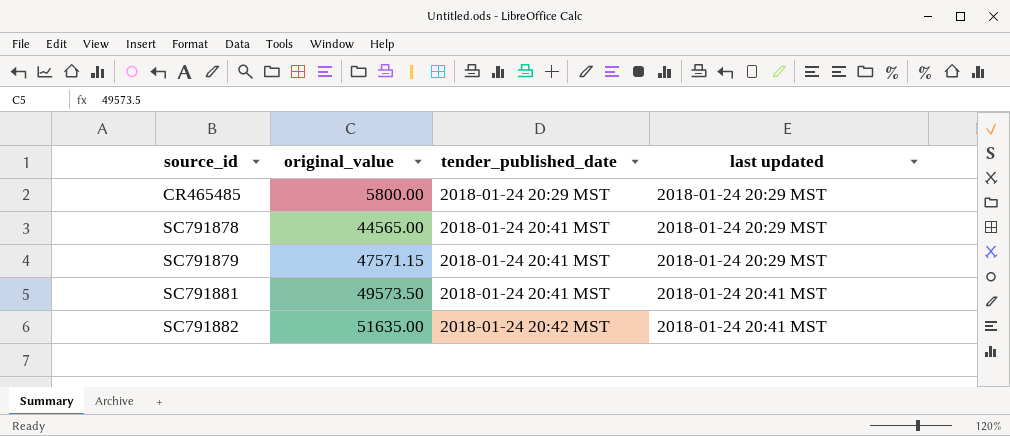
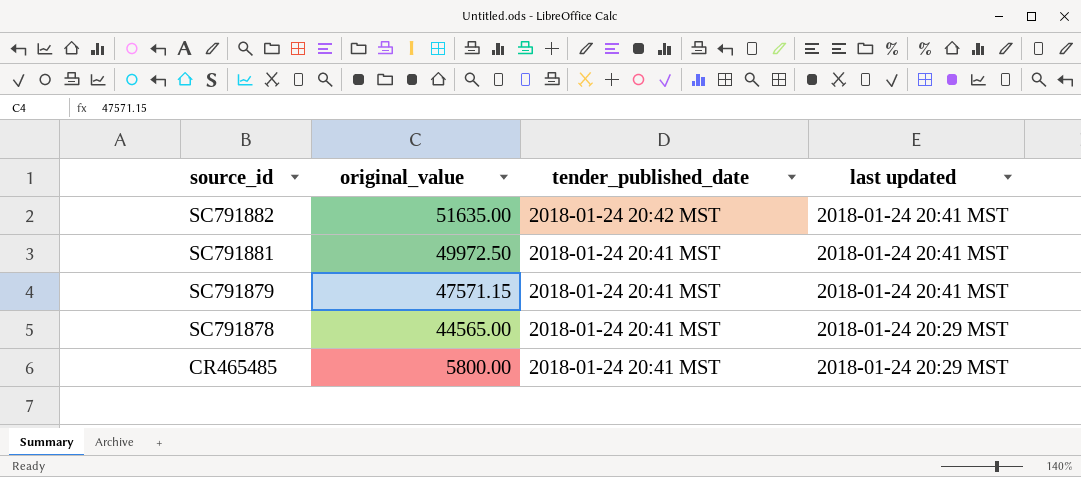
row order: source_id ascending -> source_id descending
SC791881 | original_value: 49573.50 -> 49972.50
SC791879 | last updated: 2018-01-24 20:29 MST -> 2018-01-24 20:41 MST
CR465485 | tender_published_date: 2018-01-24 20:29 MST -> 2018-01-24 20:41 MST

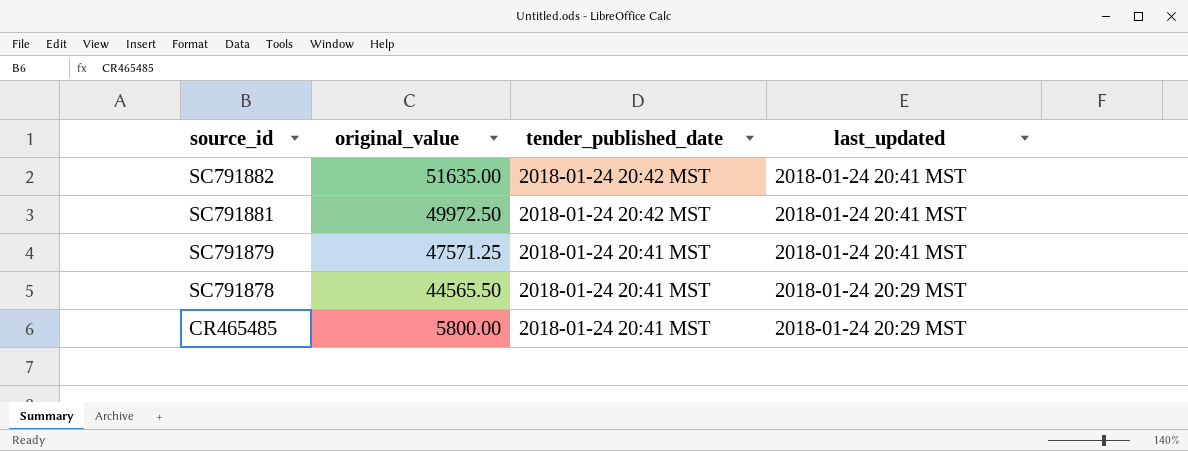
column name: last updated -> last_updated
SC791881 | tender_published_date: 2018-01-24 20:41 MST -> 2018-01-24 20:42 MST
SC791879 | original_value: 47571.15 -> 47571.25
SC791878 | original_value: 44565.00 -> 44565.50

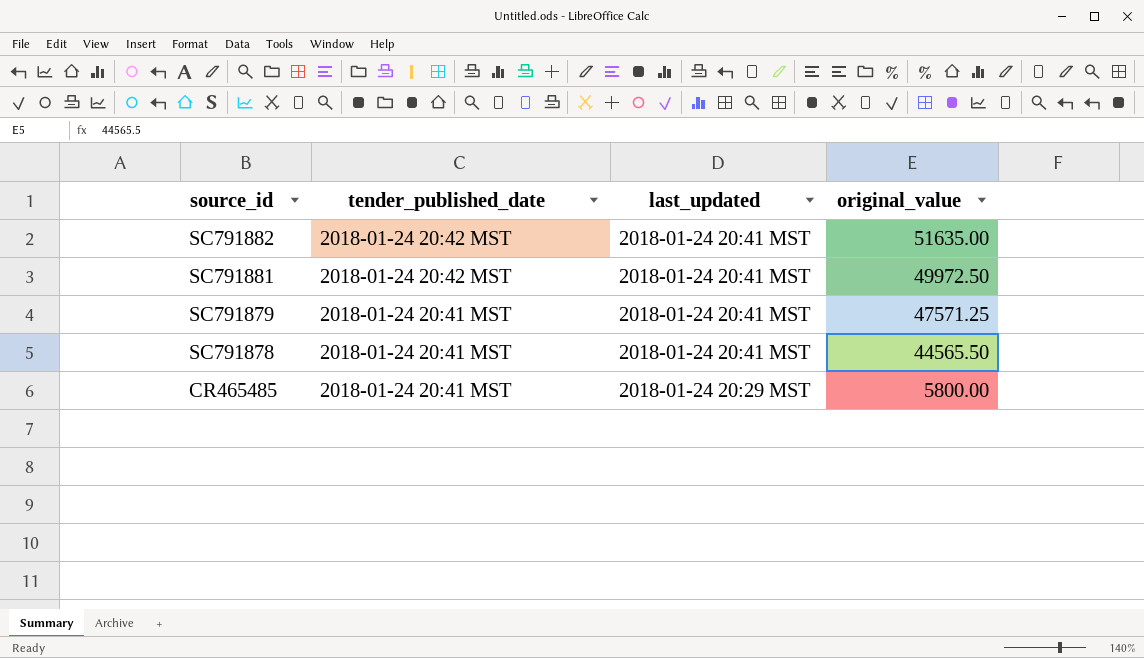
column original_value | position: 2 -> 4
SC791878 | last_updated: 2018-01-24 20:29 MST -> 2018-01-24 20:41 MST

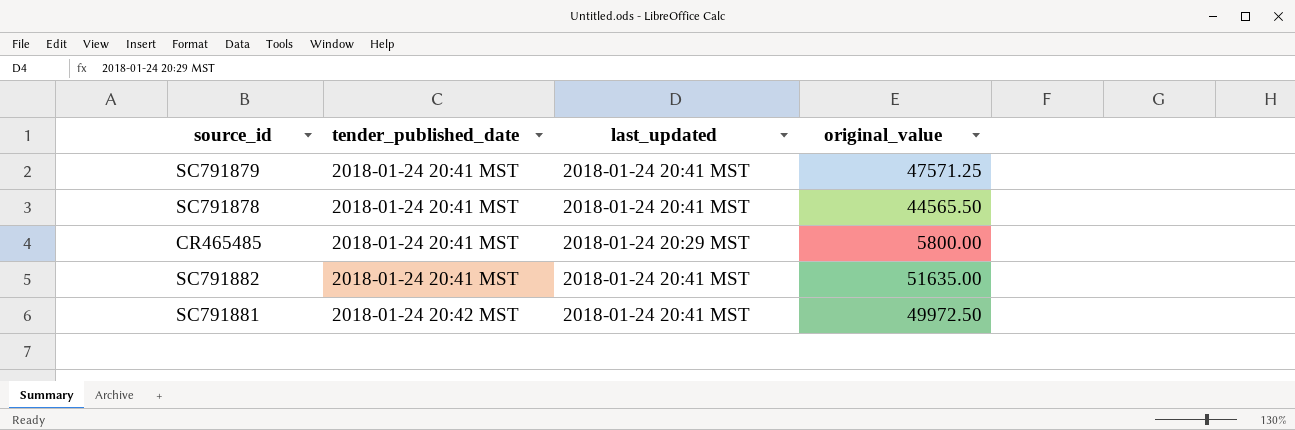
row order: source_id descending -> tender_published_date ascending
SC791882 | tender_published_date: 2018-01-24 20:42 MST -> 2018-01-24 20:41 MST

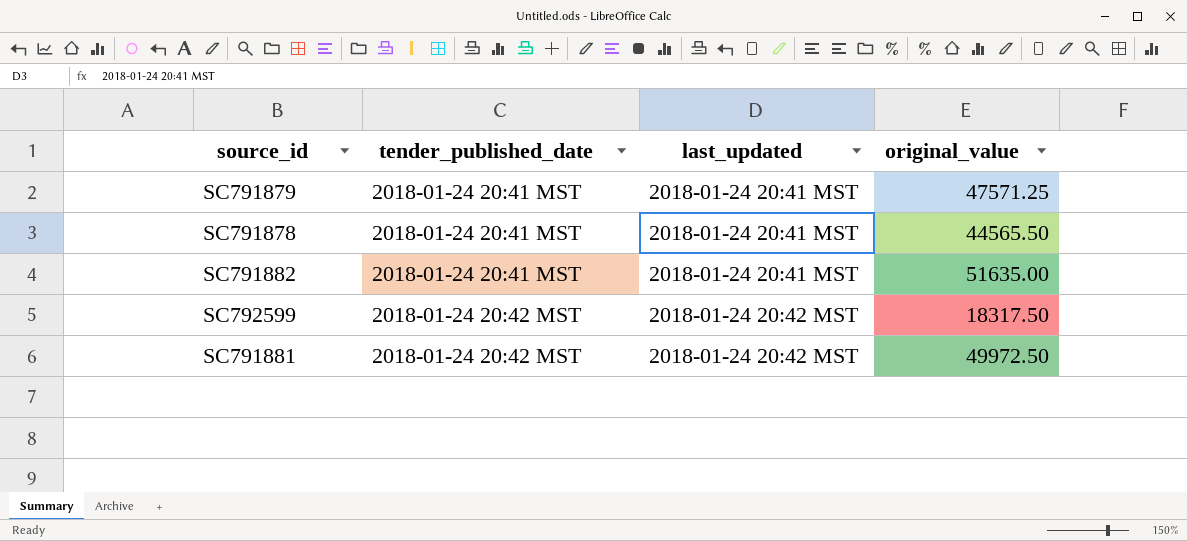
row CR465485: 2018-01-24 20:41 MST | 2018-01-24 20:29 MST | 5800.00 -> none
row SC792599: none -> 2018-01-24 20:42 MST | 2018-01-24 20:42 MST | 18317.50
SC791881 | last_updated: 2018-01-24 20:41 MST -> 2018-01-24 20:42 MST

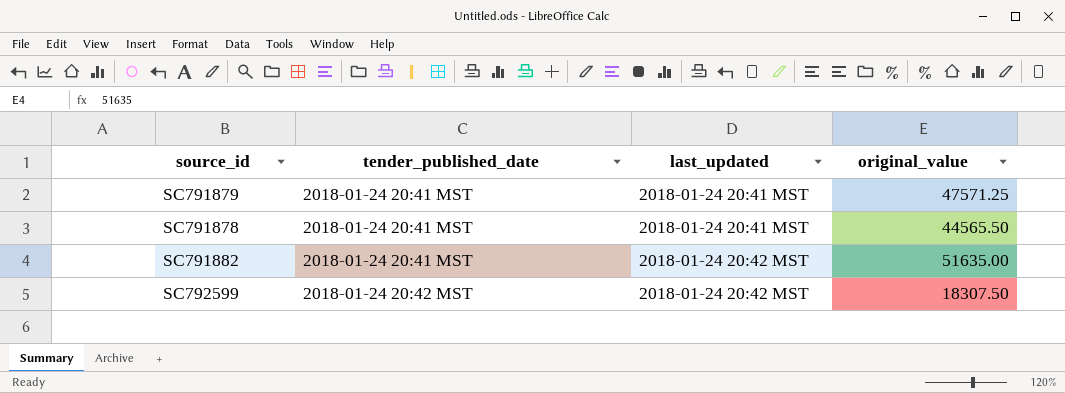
row SC791881: 2018-01-24 20:42 MST | 2018-01-24 20:42 MST | 49972.50 -> none
SC791882 | last_updated: 2018-01-24 20:41 MST -> 2018-01-24 20:42 MST
SC792599 | original_value: 18317.50 -> 18307.50

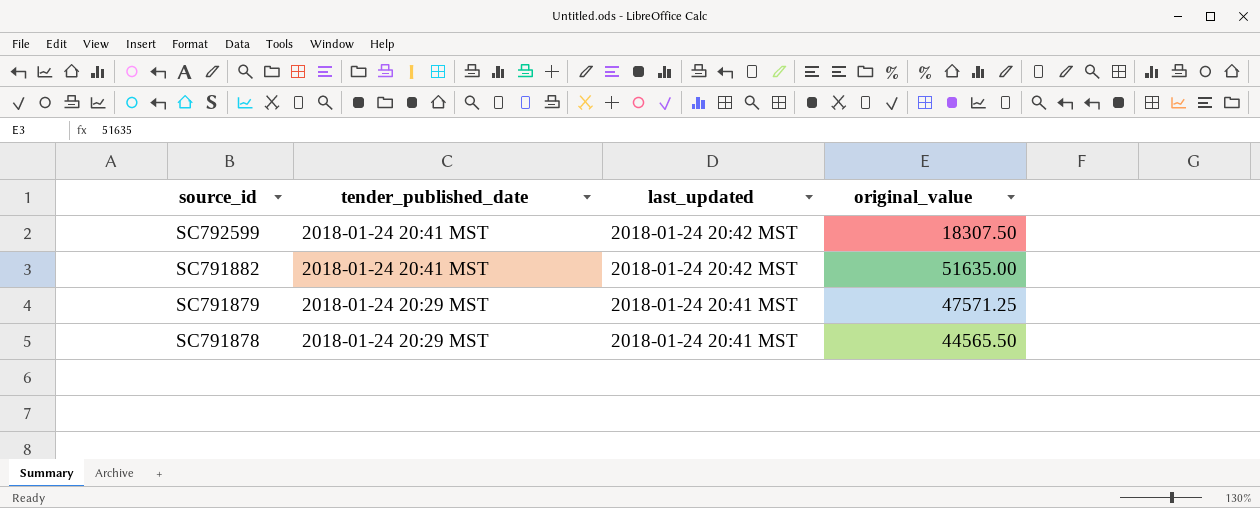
row order: tender_published_date ascending -> source_id descending
SC792599 | tender_published_date: 2018-01-24 20:42 MST -> 2018-01-24 20:41 MST
SC791879 | tender_published_date: 2018-01-24 20:41 MST -> 2018-01-24 20:29 MST
SC791878 | tender_published_date: 2018-01-24 20:41 MST -> 2018-01-24 20:29 MST

